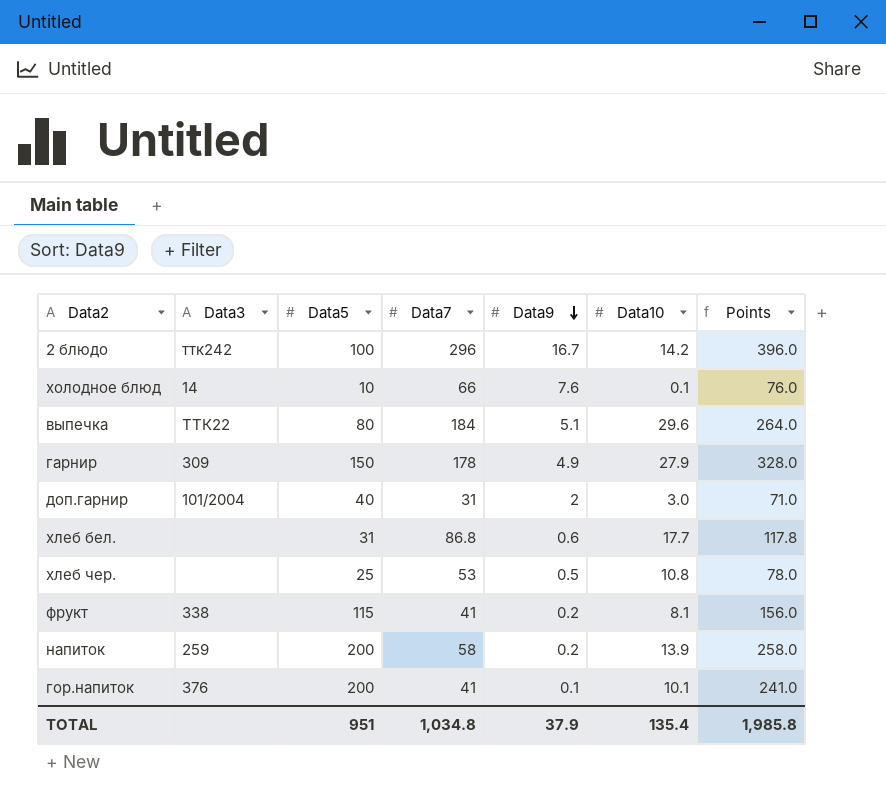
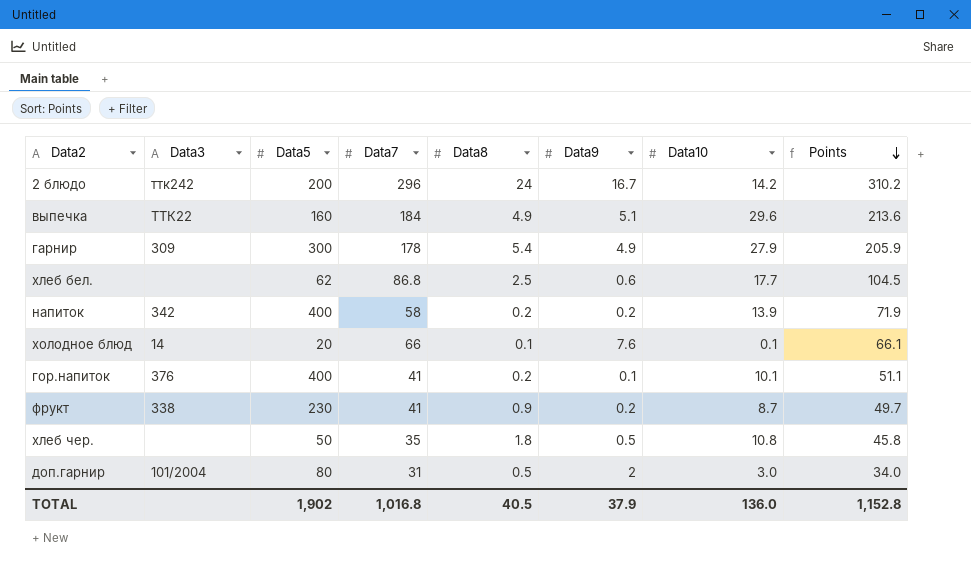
row order: Data9 descending -> Points descending
column Data8 | position: none -> 5
column Points | formula: [Data5] + [Data7] -> [Data7] + [Data10]
2 блюдо | Data5: 100 -> 200
выпечка | Data5: 80 -> 160
гарнир | Data5: 150 -> 300
хлеб бел. | Data5: 31 -> 62
напиток | Data3: 259 -> 342
напиток | Data5: 200 -> 400
холодное блюд | Data5: 10 -> 20
гор.напиток | Data5: 200 -> 400
фрукт | Data5: 115 -> 230
фрукт | Data10: 8.1 -> 8.7
хлеб чер. | Data5: 25 -> 50
хлеб чер. | Data7: 53 -> 35
доп.гарнир | Data5: 40 -> 80
TOTAL | Data5: 951 -> 1,902
TOTAL | Data7: 1,034.8 -> 1,016.8
TOTAL | Data10: 135.4 -> 136.0
TOTAL | Points: 1,985.8 -> 1,152.8

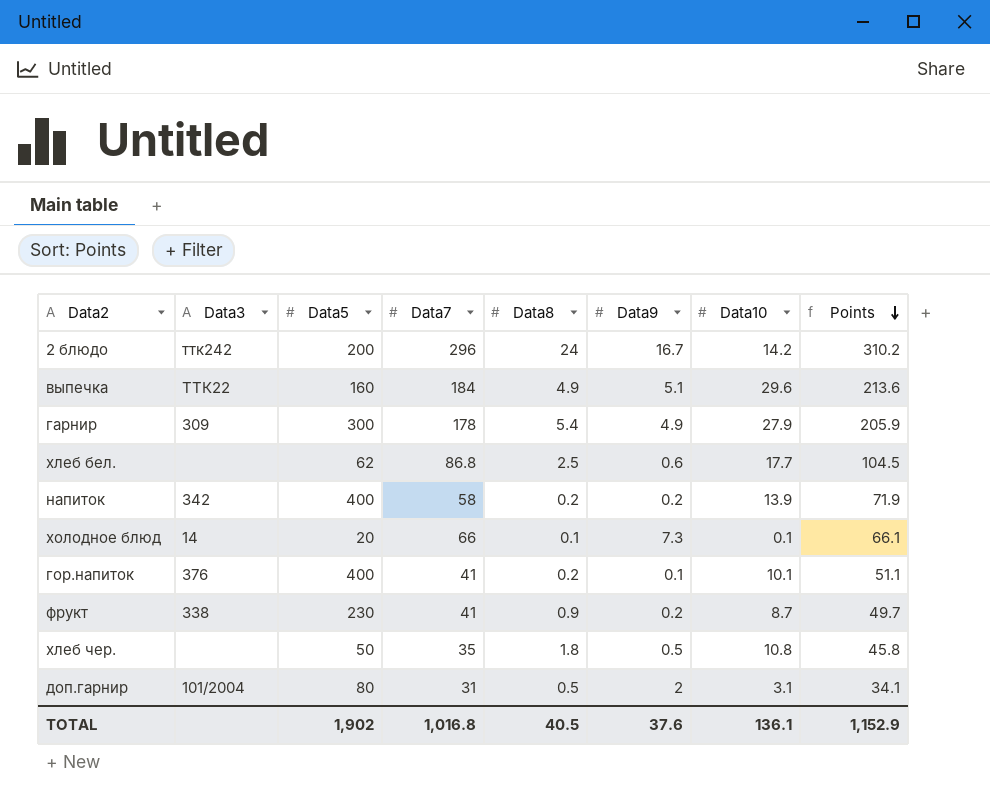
холодное блюд | Data9: 7.6 -> 7.3
доп.гарнир | Data10: 3.0 -> 3.1
доп.гарнир | Points: 34.0 -> 34.1
TOTAL | Data9: 37.9 -> 37.6
TOTAL | Data10: 136.0 -> 136.1
TOTAL | Points: 1,152.8 -> 1,152.9

